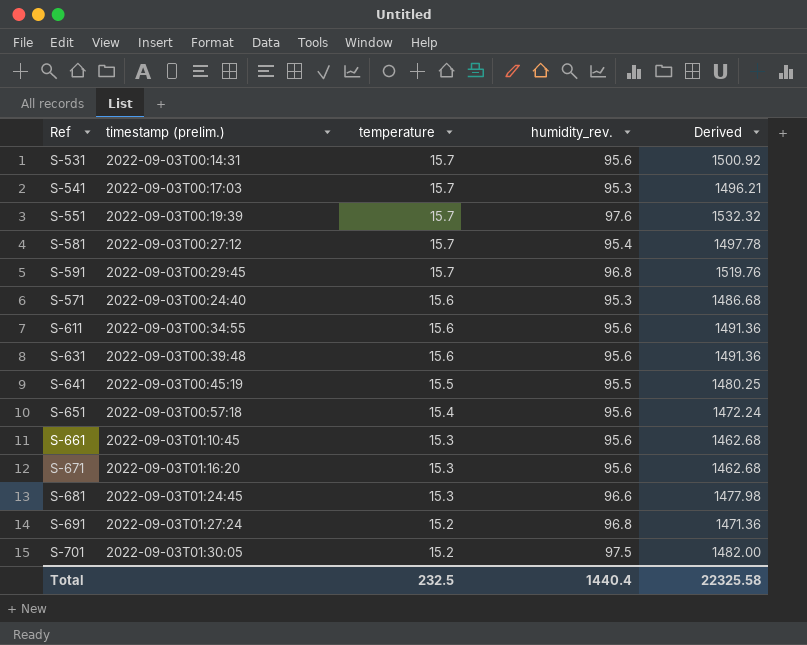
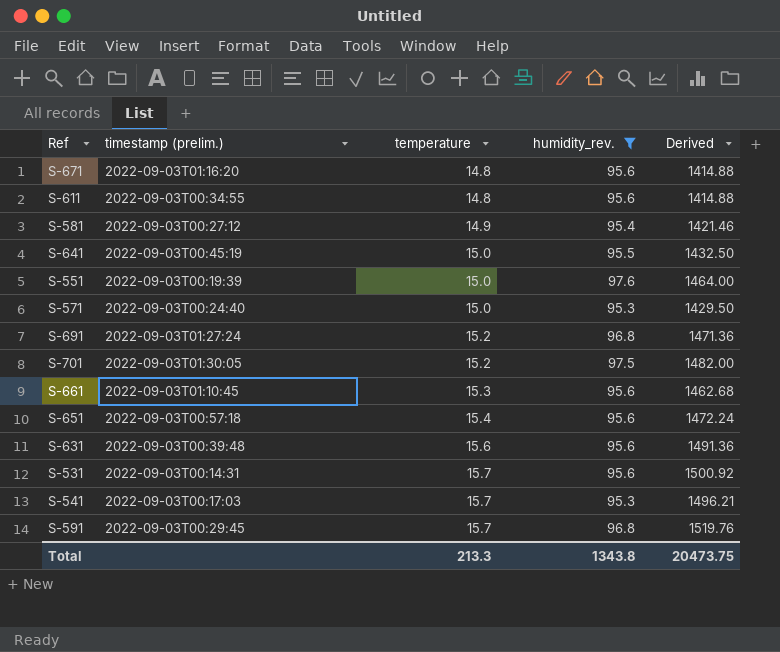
filter: none -> humidity_rev. != 96.6
row order: temperature descending -> temperature ascending
S-671 | temperature: 15.3 -> 14.8
S-671 | Derived: 1462.68 -> 1414.88
S-611 | temperature: 15.6 -> 14.8
S-611 | Derived: 1491.36 -> 1414.88
S-581 | temperature: 15.7 -> 14.9
S-581 | Derived: 1497.78 -> 1421.46
S-641 | temperature: 15.5 -> 15.0
S-641 | Derived: 1480.25 -> 1432.50
S-551 | temperature: 15.7 -> 15.0
S-551 | Derived: 1532.32 -> 1464.00
S-571 | temperature: 15.6 -> 15.0
S-571 | Derived: 1486.68 -> 1429.50
Total | temperature: 232.5 -> 213.3
Total | humidity_rev.: 1440.4 -> 1343.8
Total | Derived: 22325.58 -> 20473.75

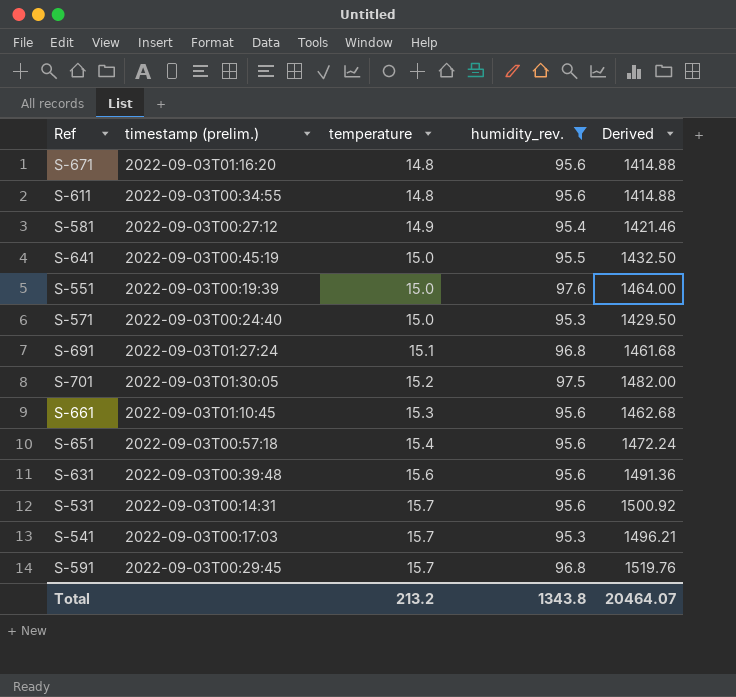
S-691 | temperature: 15.2 -> 15.1
S-691 | Derived: 1471.36 -> 1461.68
Total | temperature: 213.3 -> 213.2
Total | Derived: 20473.75 -> 20464.07

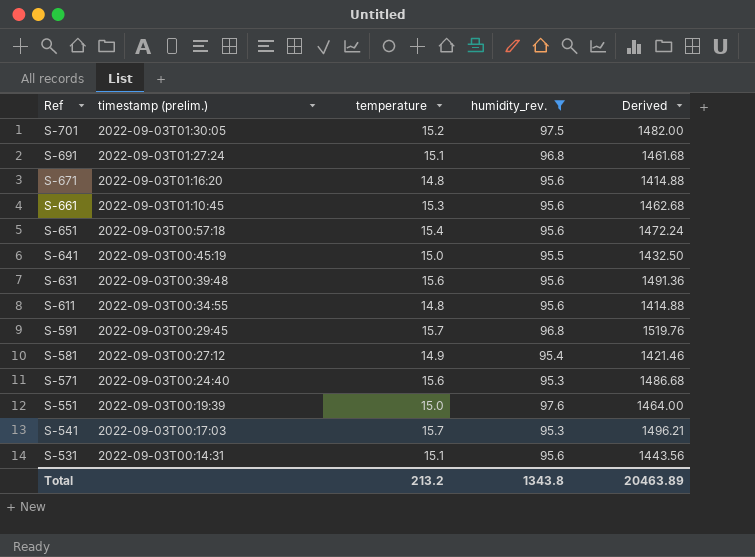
row order: temperature ascending -> Ref descending
S-571 | temperature: 15.0 -> 15.6
S-571 | Derived: 1429.50 -> 1486.68
S-531 | temperature: 15.7 -> 15.1
S-531 | Derived: 1500.92 -> 1443.56
Total | Derived: 20464.07 -> 20463.89

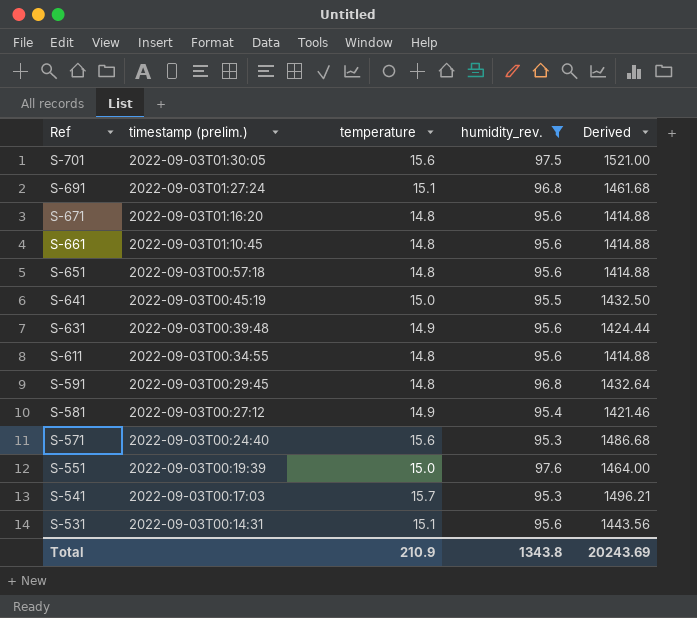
S-701 | temperature: 15.2 -> 15.6
S-701 | Derived: 1482.00 -> 1521.00
S-661 | temperature: 15.3 -> 14.8
S-661 | Derived: 1462.68 -> 1414.88
S-651 | temperature: 15.4 -> 14.8
S-651 | Derived: 1472.24 -> 1414.88
S-631 | temperature: 15.6 -> 14.9
S-631 | Derived: 1491.36 -> 1424.44
S-591 | temperature: 15.7 -> 14.8
S-591 | Derived: 1519.76 -> 1432.64
Total | temperature: 213.2 -> 210.9
Total | Derived: 20463.89 -> 20243.69

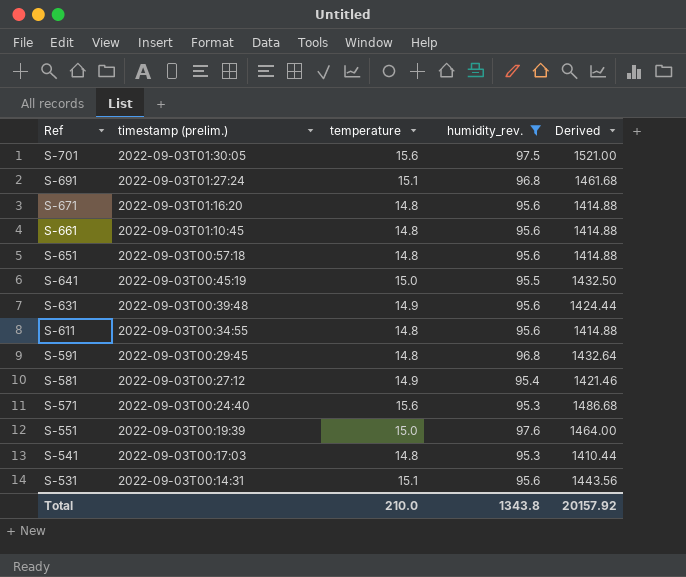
S-541 | temperature: 15.7 -> 14.8
S-541 | Derived: 1496.21 -> 1410.44
Total | temperature: 210.9 -> 210.0
Total | Derived: 20243.69 -> 20157.92

